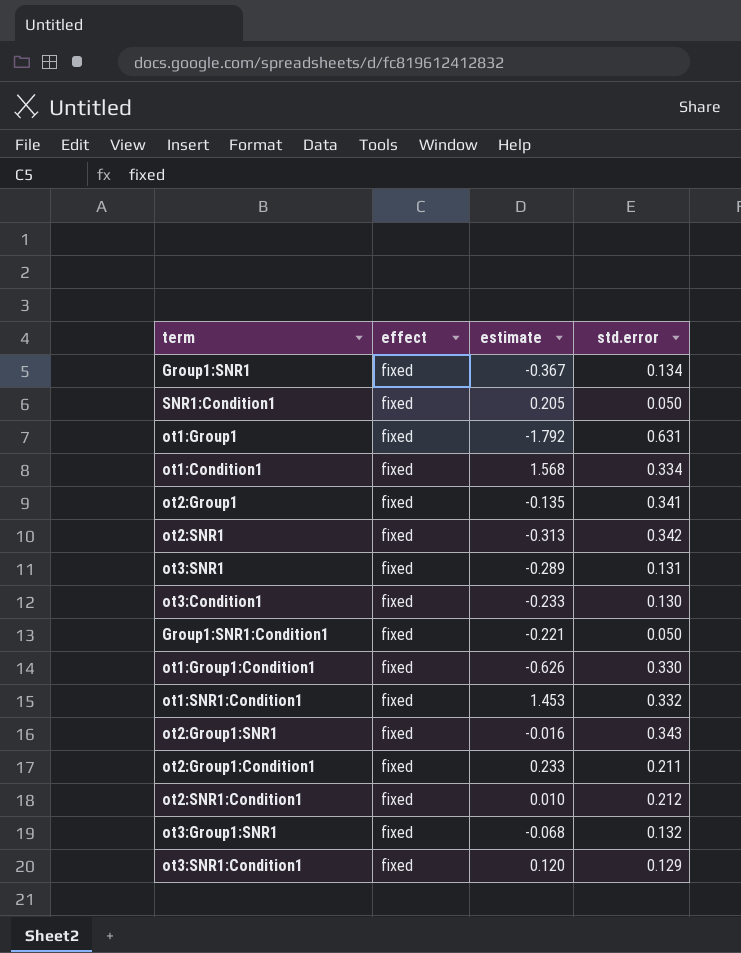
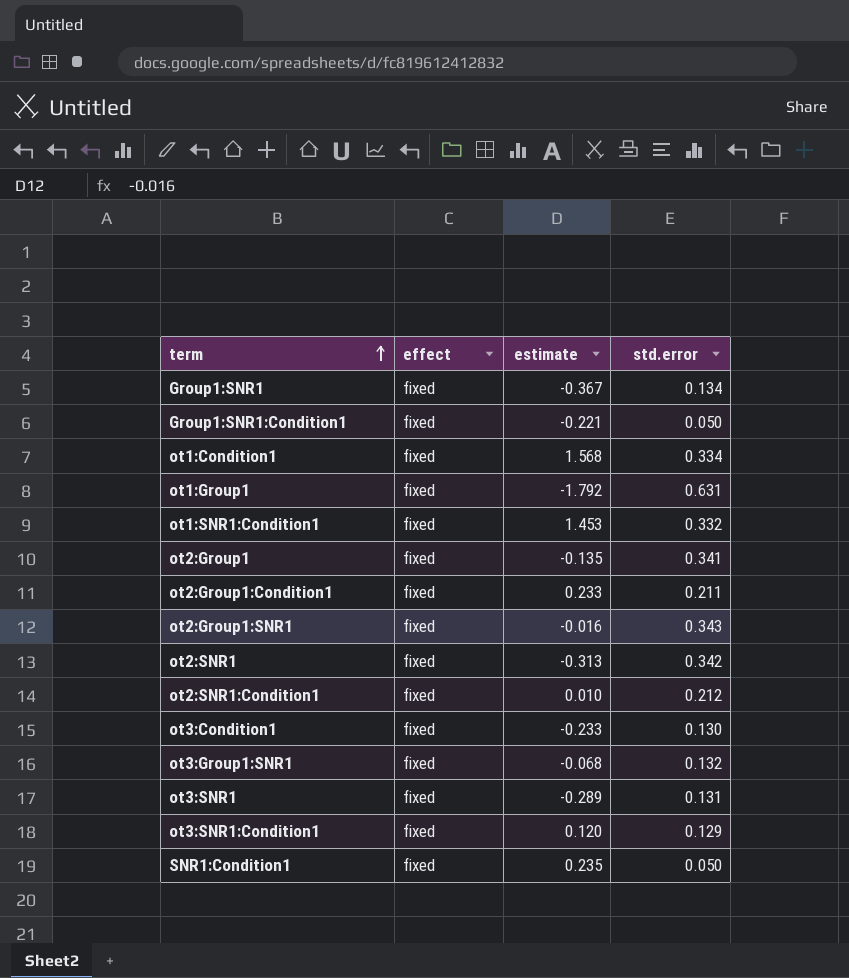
row order: none -> term ascending
row ot1:Group1:Condition1: fixed | -0.626 | 0.330 -> none
SNR1:Condition1 | estimate: 0.205 -> 0.235

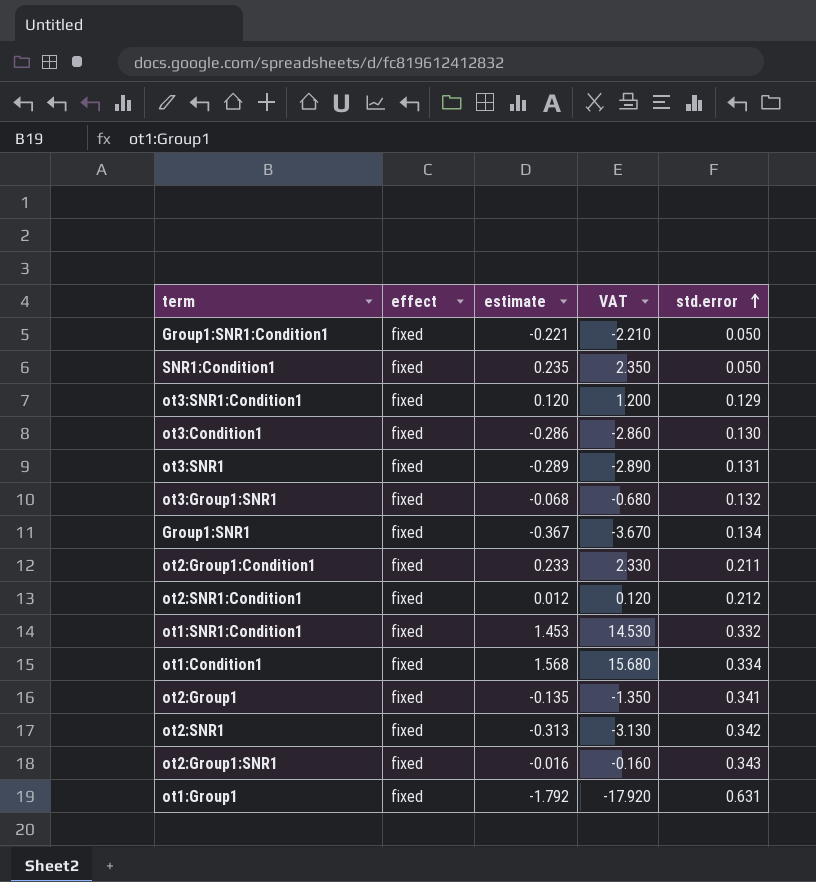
row order: term ascending -> std.error ascending
column VAT | formula: none -> [estimate] * 10
ot3:Condition1 | estimate: -0.233 -> -0.286
ot2:SNR1:Condition1 | estimate: 0.010 -> 0.012

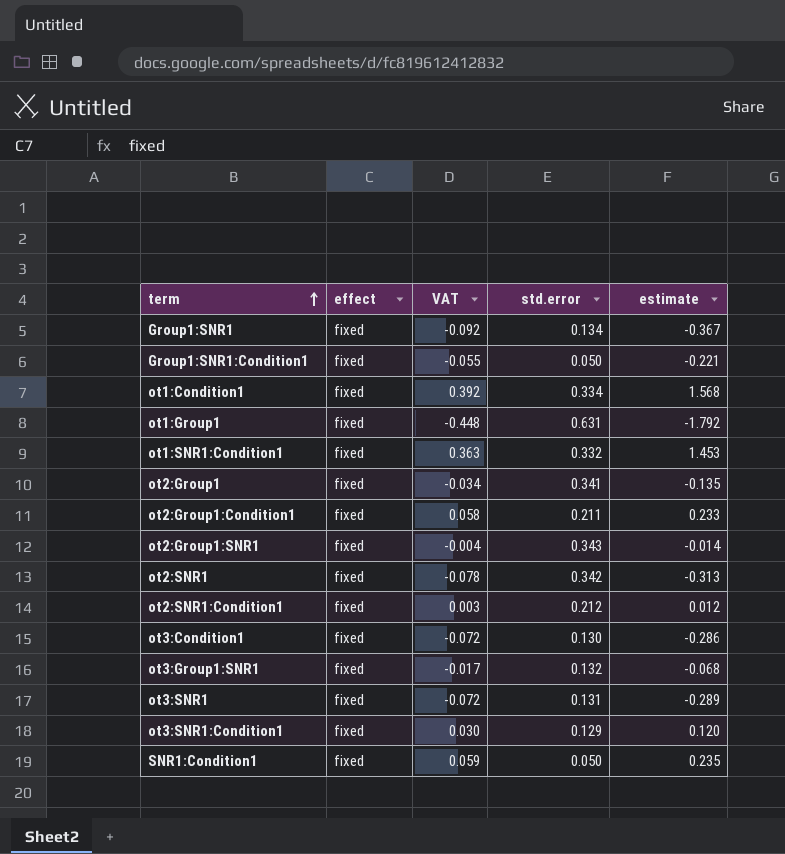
row order: std.error ascending -> term ascending
column VAT | formula: [estimate] * 10 -> [estimate] * 0.25
column estimate | position: 3 -> 5
ot2:Group1:SNR1 | estimate: -0.016 -> -0.014

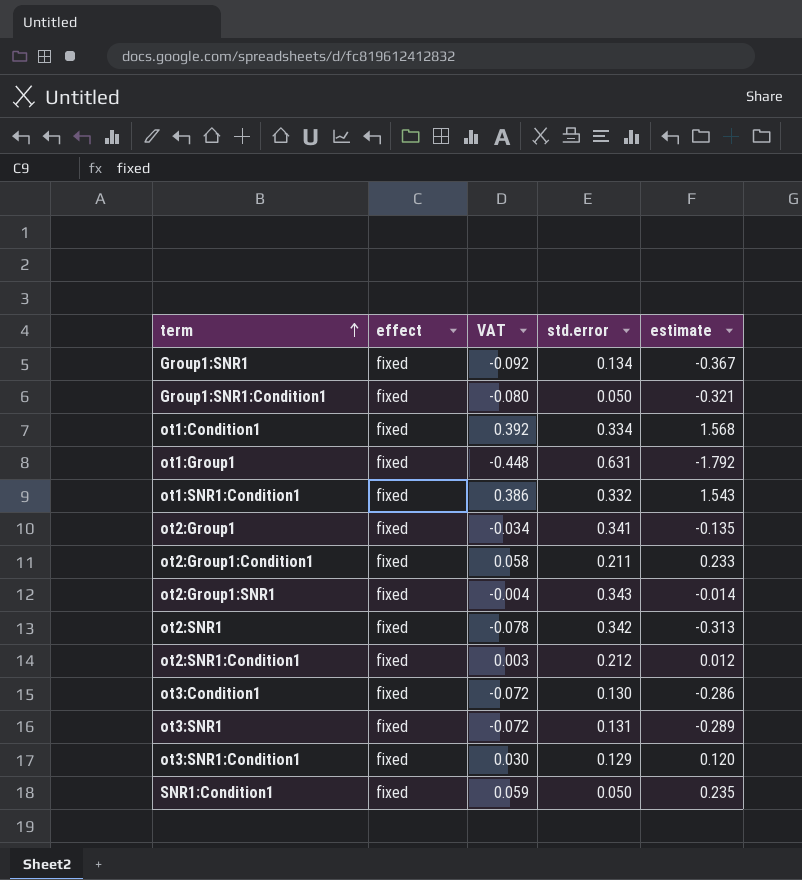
row ot3:Group1:SNR1: fixed | -0.017 | 0.132 | -0.068 -> none
Group1:SNR1:Condition1 | VAT: -0.055 -> -0.080
Group1:SNR1:Condition1 | estimate: -0.221 -> -0.321
ot1:SNR1:Condition1 | VAT: 0.363 -> 0.386
ot1:SNR1:Condition1 | estimate: 1.453 -> 1.543

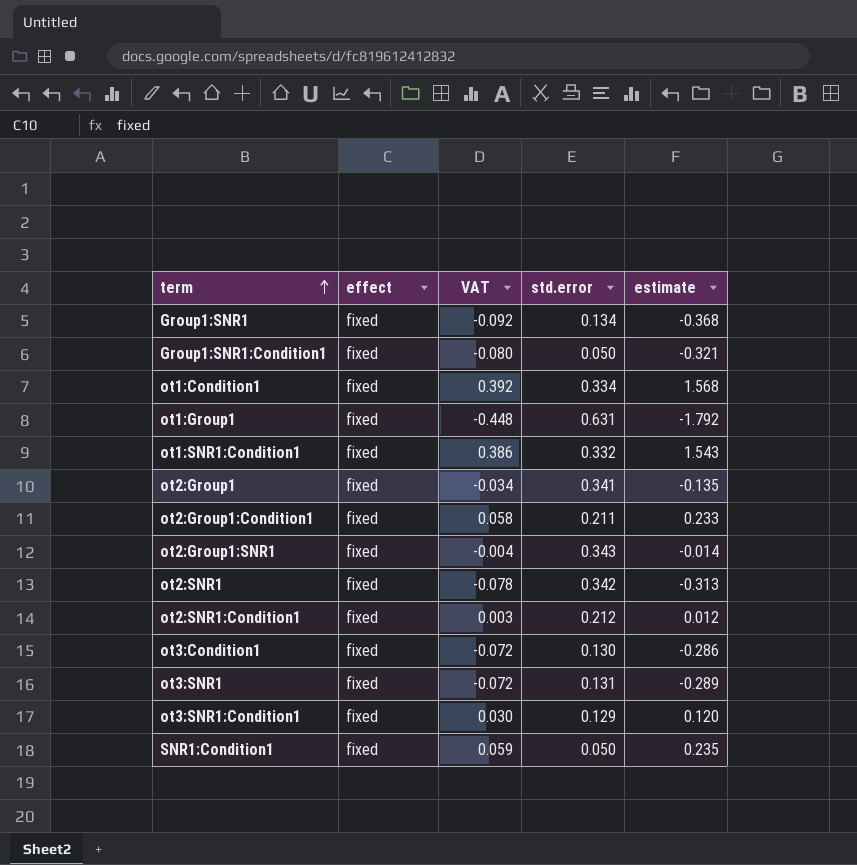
Group1:SNR1 | estimate: -0.367 -> -0.368

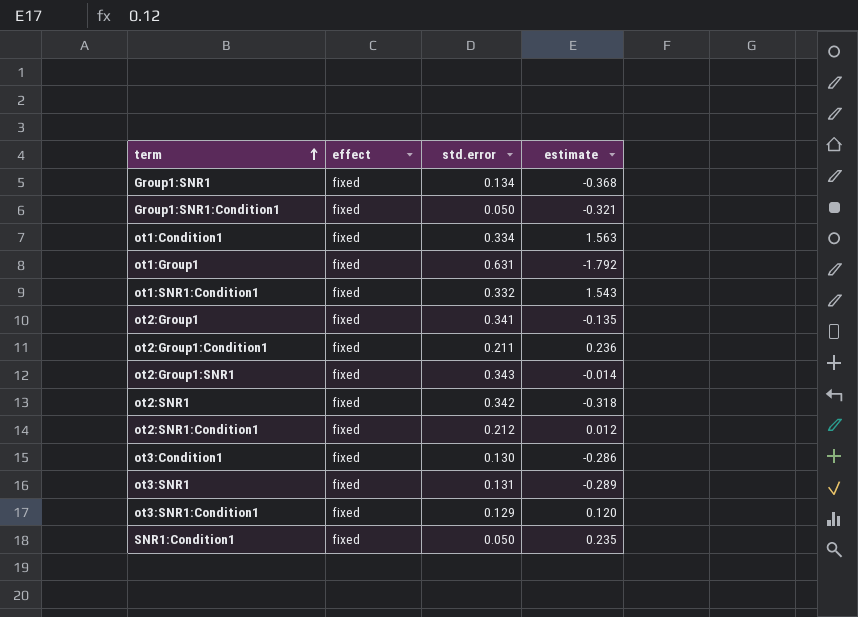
column VAT | formula: [estimate] * 0.25 -> none
ot1:Condition1 | estimate: 1.568 -> 1.563
ot2:Group1:Condition1 | estimate: 0.233 -> 0.236
ot2:SNR1 | estimate: -0.313 -> -0.318

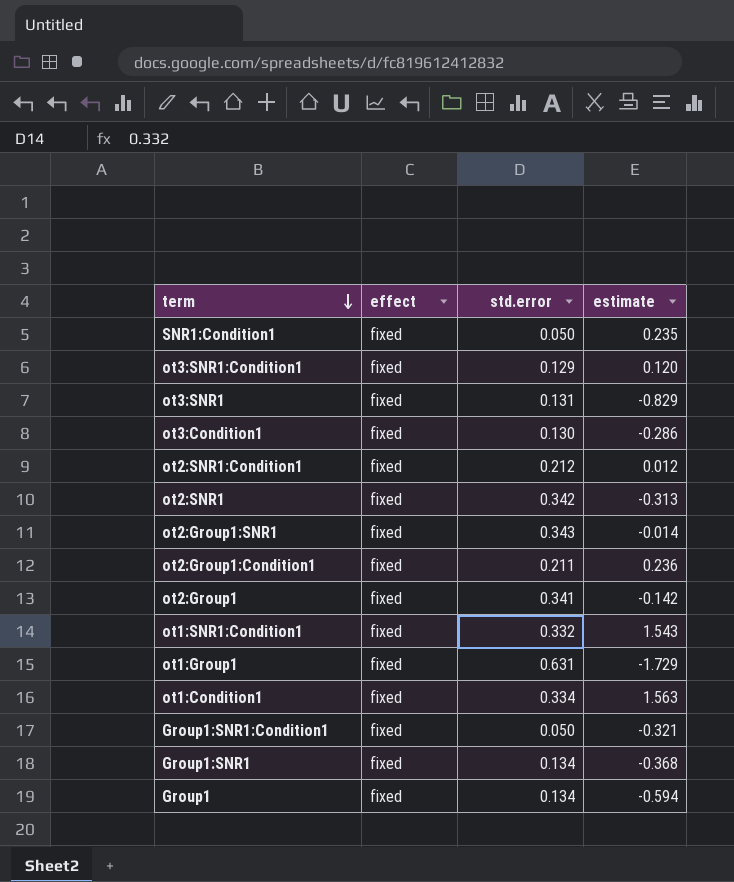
row order: term ascending -> term descending
ot3:SNR1 | estimate: -0.289 -> -0.829
ot2:SNR1 | estimate: -0.318 -> -0.313
ot2:Group1 | estimate: -0.135 -> -0.142
ot1:Group1 | estimate: -1.792 -> -1.729
row Group1: none -> fixed | 0.134 | -0.594

